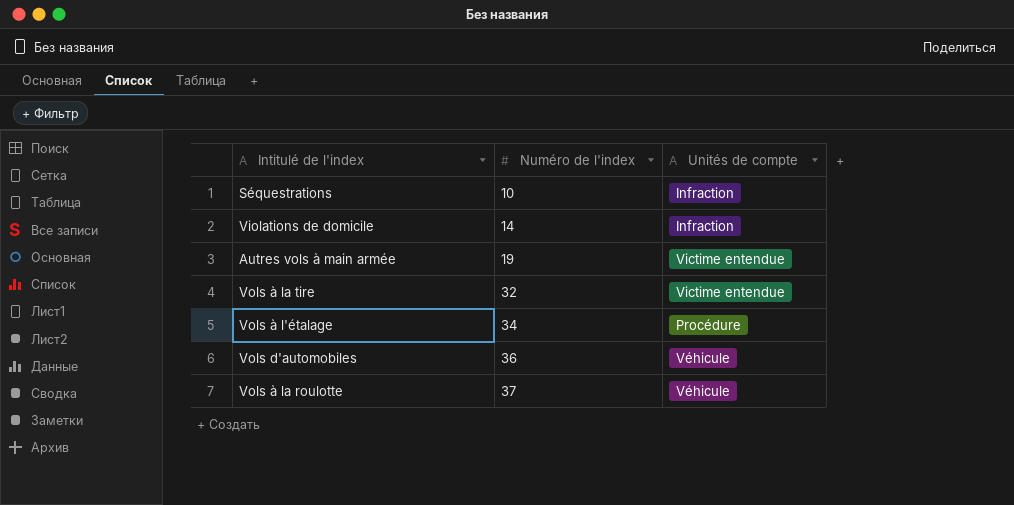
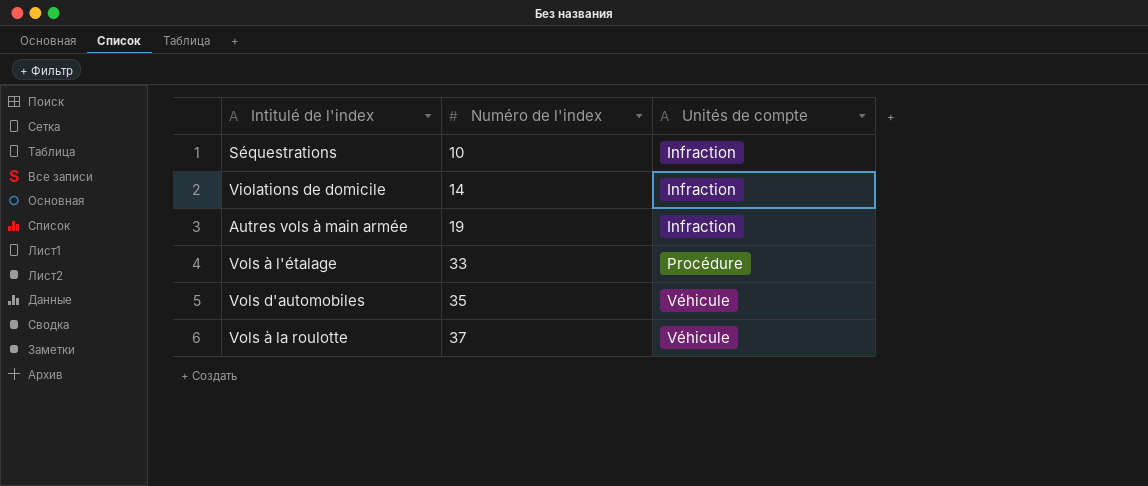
row Vols à la tire: 32 | Victime entendue -> none
Autres vols à main armée | Unités de compte: Victime entendue -> Infraction
Vols à l'étalage | Numéro de l'index: 34 -> 33
Vols d'automobiles | Numéro de l'index: 36 -> 35

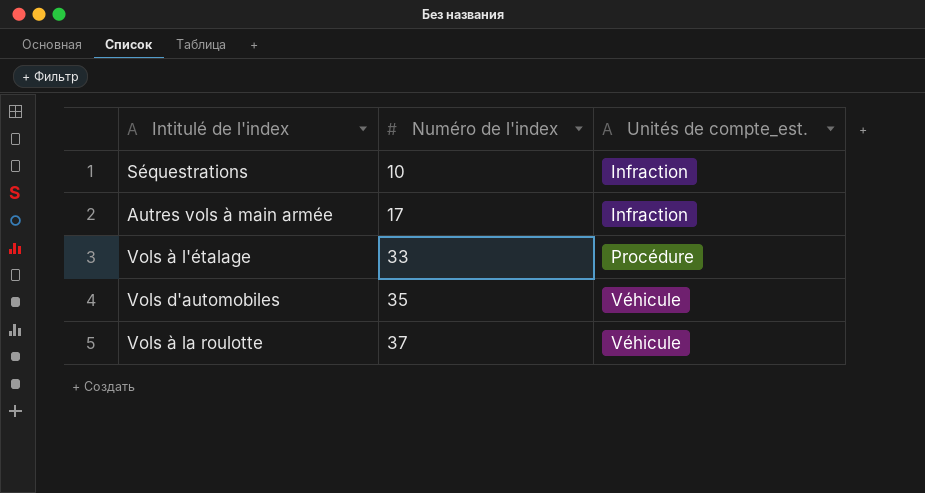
column name: Unités de compte -> Unités de compte_est.
row Violations de domicile: 14 | Infraction -> none
Autres vols à main armée | Numéro de l'index: 19 -> 17

